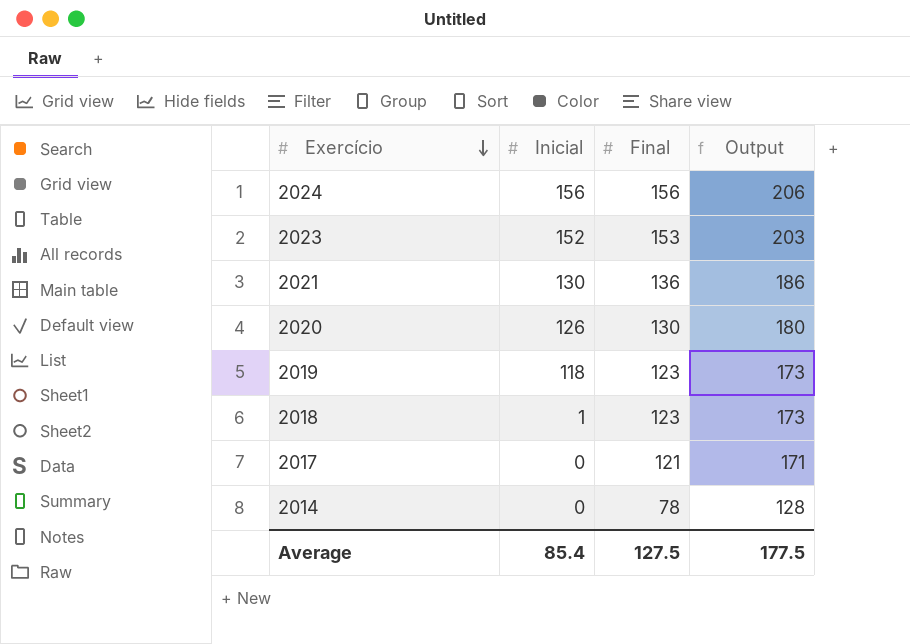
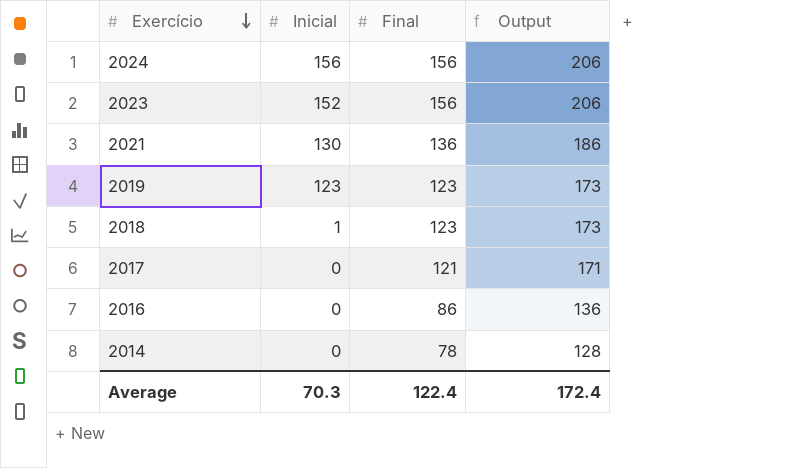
row 2020: 126 | 130 | 180 -> none
2023 | Final: 153 -> 156
2023 | Output: 203 -> 206
2019 | Inicial: 118 -> 123
row 2016: none -> 0 | 86 | 136
Average | Inicial: 85.4 -> 70.3
Average | Final: 127.5 -> 122.4
Average | Output: 177.5 -> 172.4

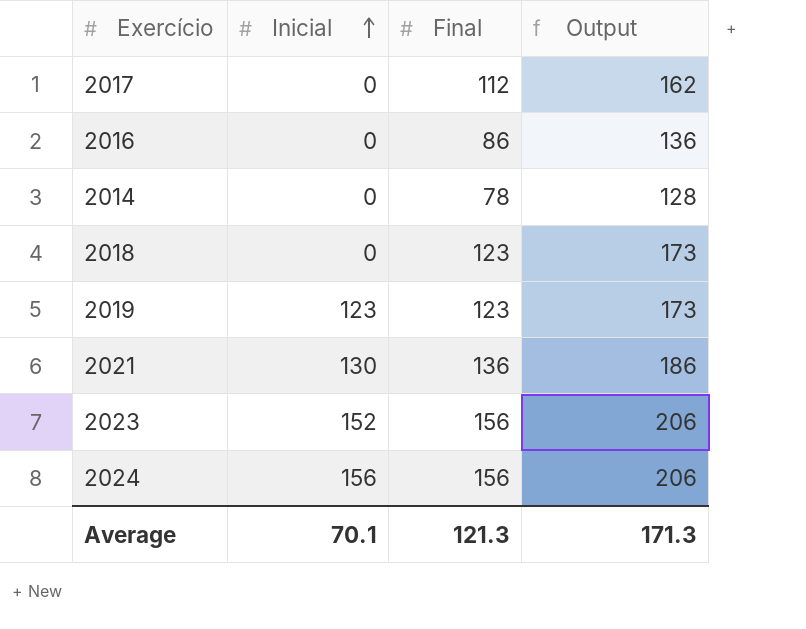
row order: Exercício descending -> Inicial ascending
2017 | Final: 121 -> 112
2017 | Output: 171 -> 162
2018 | Inicial: 1 -> 0
Average | Inicial: 70.3 -> 70.1
Average | Final: 122.4 -> 121.3
Average | Output: 172.4 -> 171.3

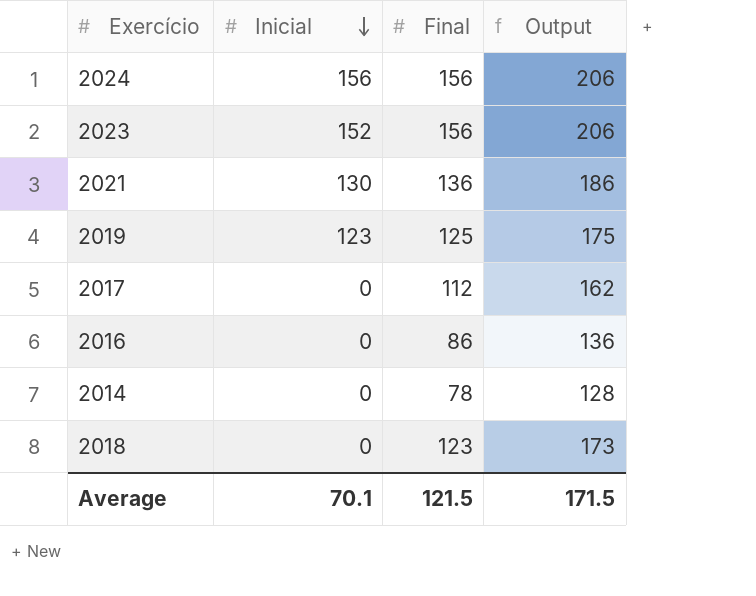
row order: Inicial ascending -> Inicial descending
2019 | Final: 123 -> 125
2019 | Output: 173 -> 175
Average | Final: 121.3 -> 121.5
Average | Output: 171.3 -> 171.5

